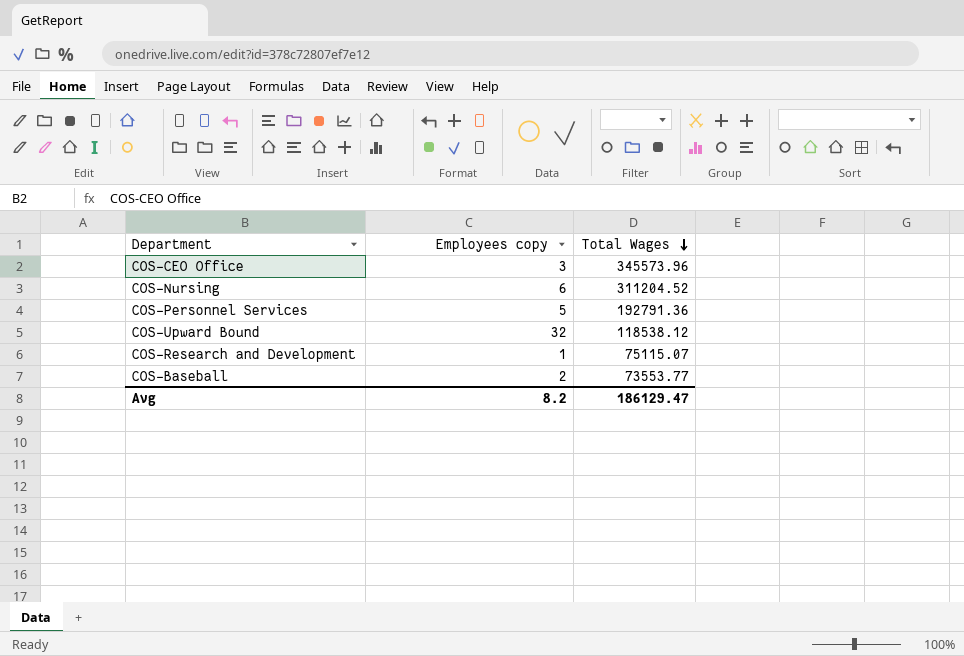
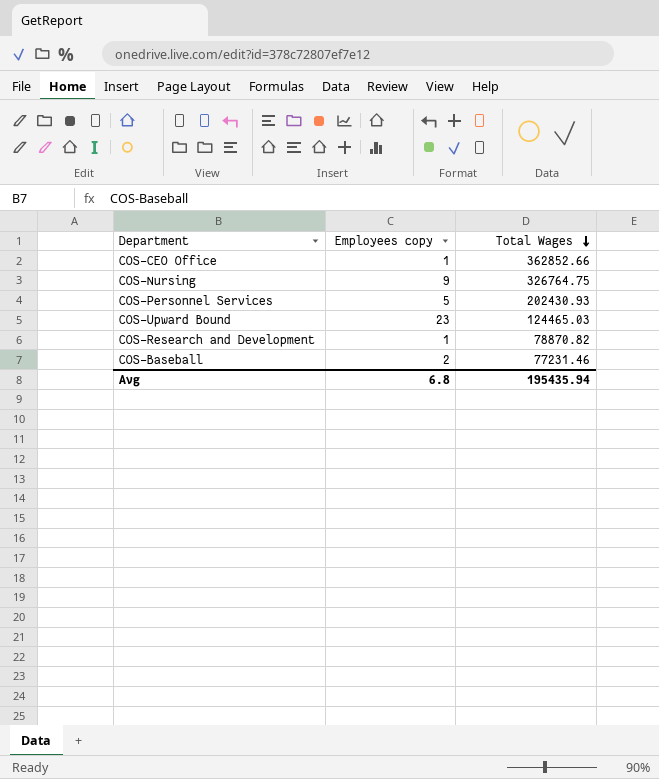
COS-CEO Office | Employees copy: 3 -> 1
COS-CEO Office | Total Wages: 345573.96 -> 362852.66
COS-Nursing | Employees copy: 6 -> 9
COS-Nursing | Total Wages: 311204.52 -> 326764.75
COS-Personnel Services | Total Wages: 192791.36 -> 202430.93
COS-Upward Bound | Employees copy: 32 -> 23
COS-Upward Bound | Total Wages: 118538.12 -> 124465.03
COS-Research and Development | Total Wages: 75115.07 -> 78870.82
COS-Baseball | Total Wages: 73553.77 -> 77231.46
Avg | Employees copy: 8.2 -> 6.8
Avg | Total Wages: 186129.47 -> 195435.94

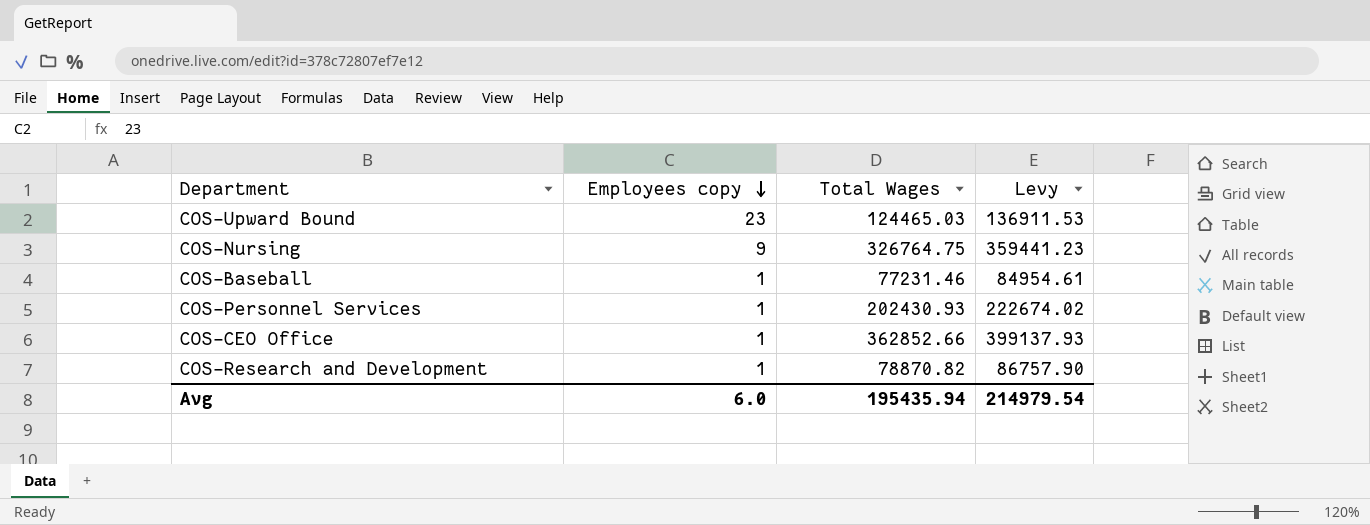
row order: Total Wages descending -> Employees copy descending
column Levy | formula: none -> [Total Wages] * 1.1
COS-Baseball | Employees copy: 2 -> 1
COS-Personnel Services | Employees copy: 5 -> 1
Avg | Employees copy: 6.8 -> 6.0

